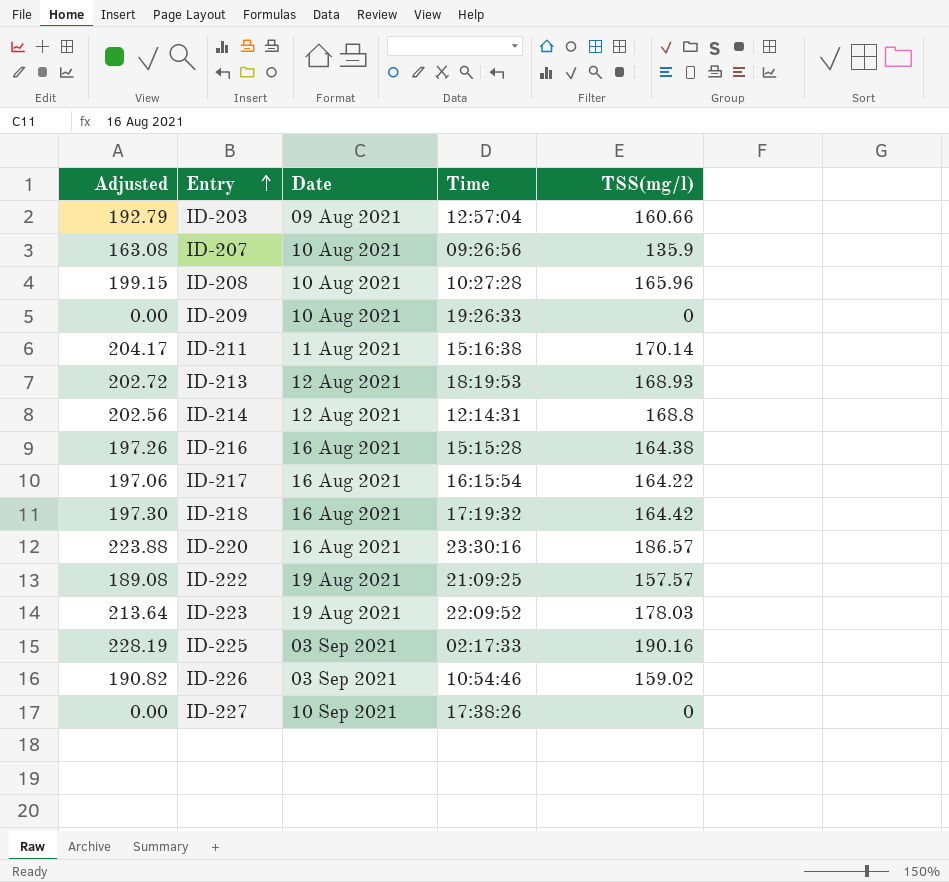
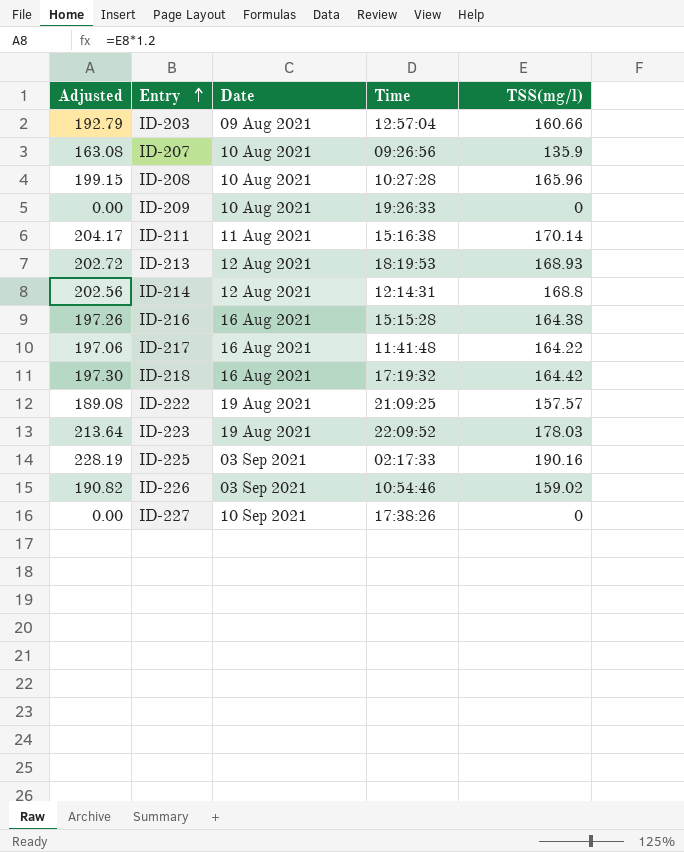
row ID-220: 223.88 | 16 Aug 2021 | 23:30:16 | 186.57 -> none
ID-217 | Time: 16:15:54 -> 11:41:48

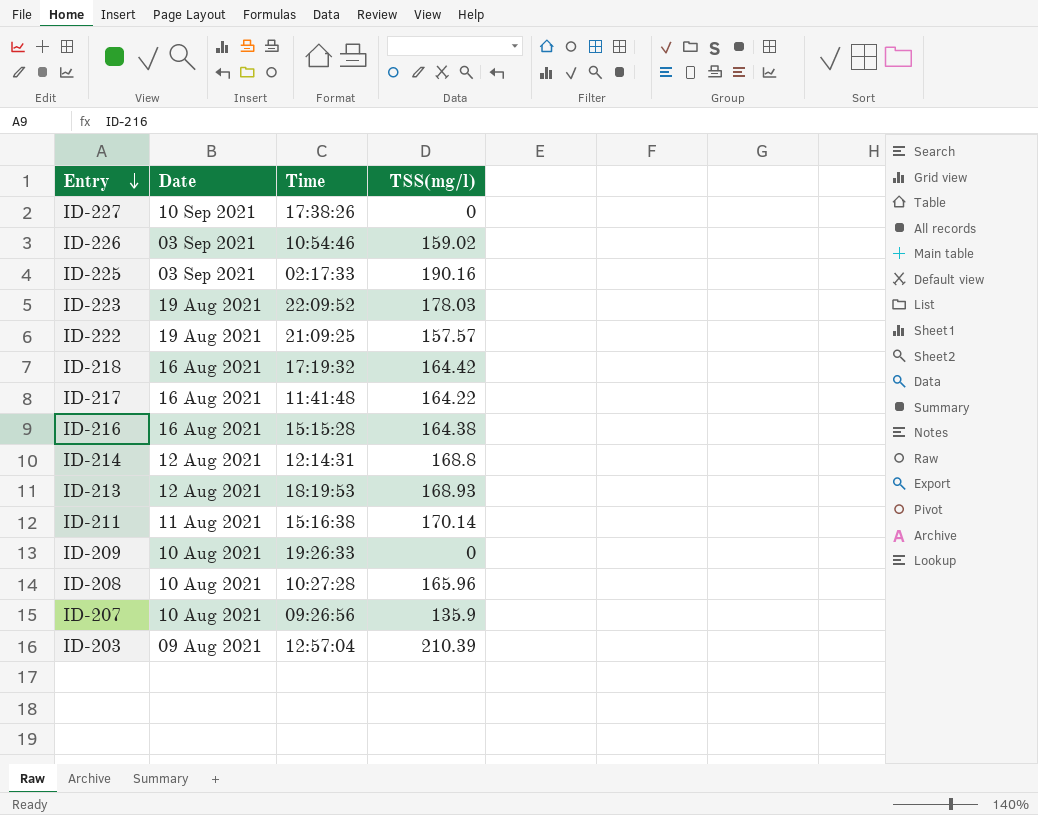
row order: Entry ascending -> Entry descending
column Adjusted | formula: [TSS(mg/l)] * 1.2 -> none
ID-203 | TSS(mg/l): 160.66 -> 210.39

